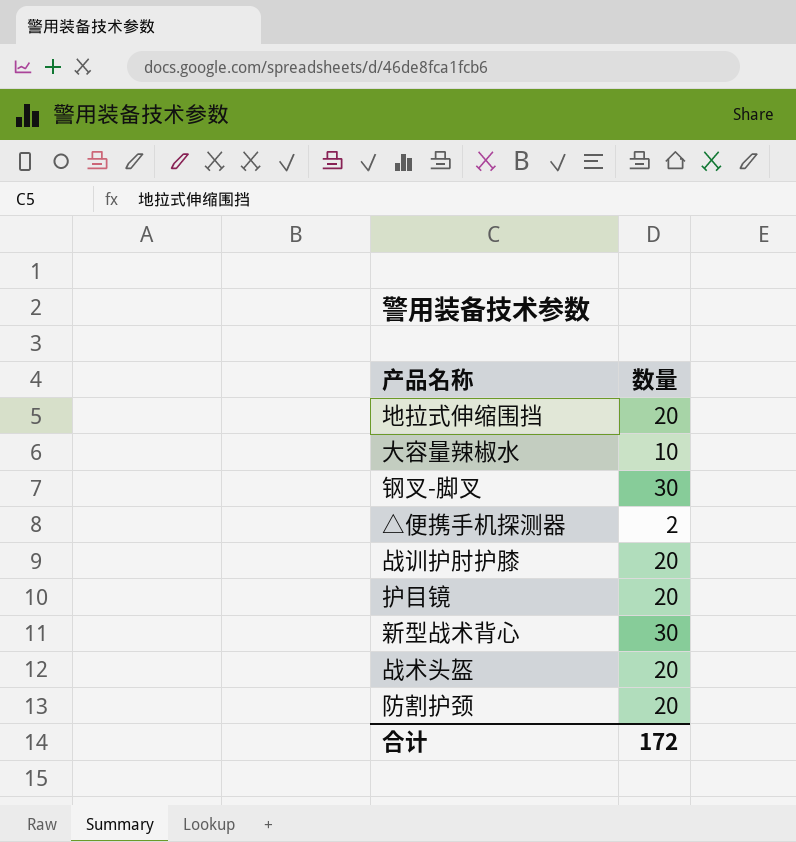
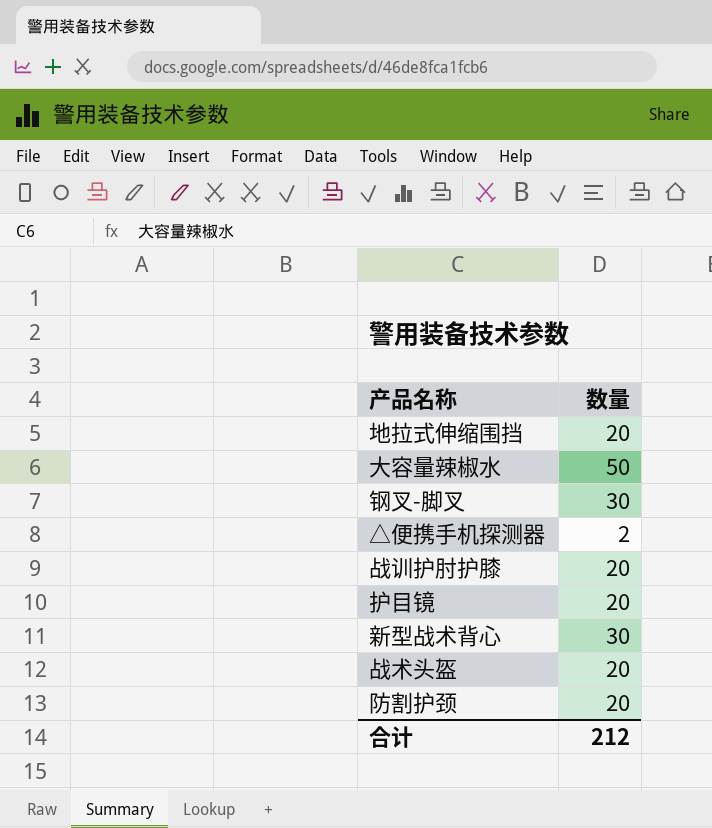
大容量辣椒水 | 数量: 10 -> 50
合计 | 数量: 172 -> 212

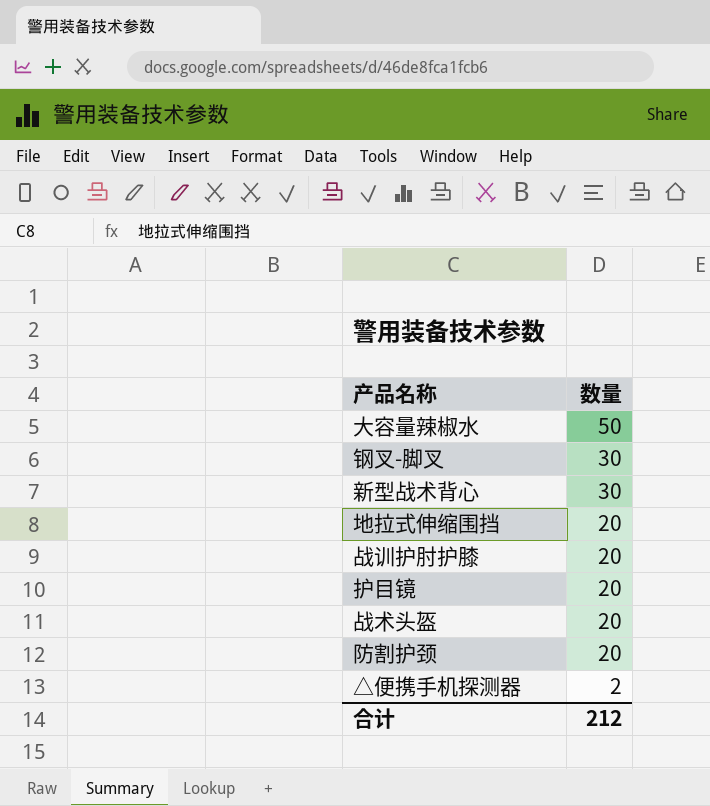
row order: none -> 数量 descending

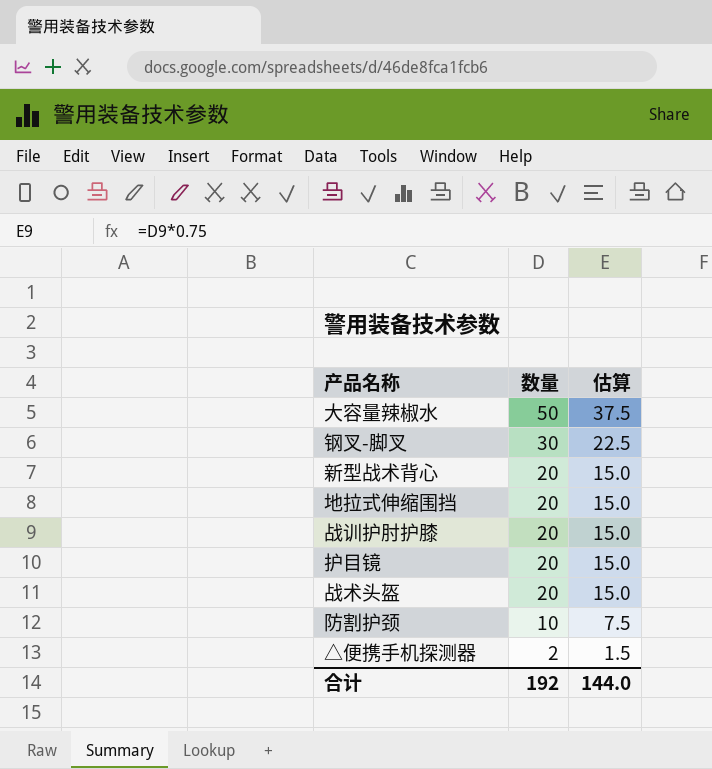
column 估算 | formula: none -> [数量] * 0.75
新型战术背心 | 数量: 30 -> 20
防割护颈 | 数量: 20 -> 10
合计 | 数量: 212 -> 192

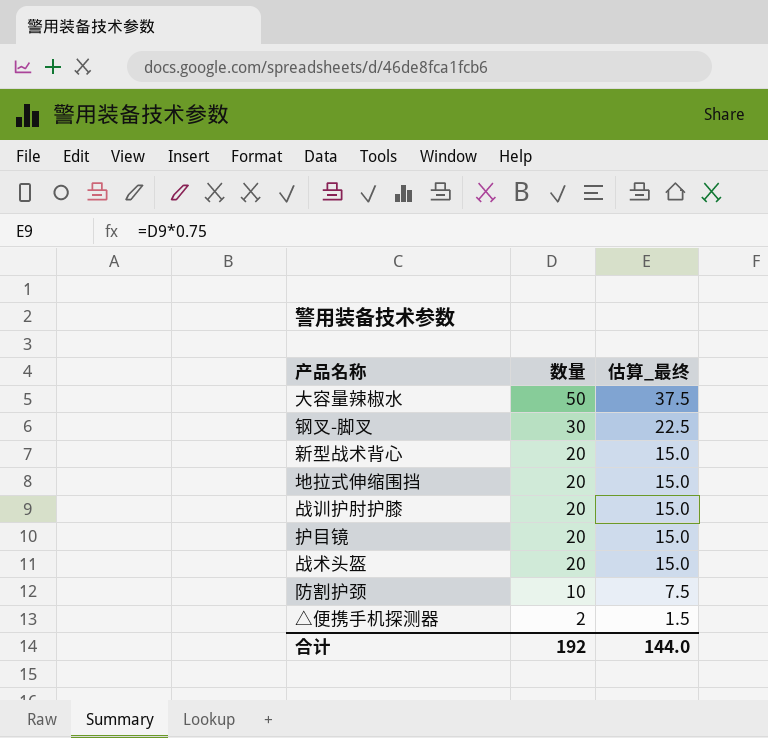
column name: 估算 -> 估算_最终

